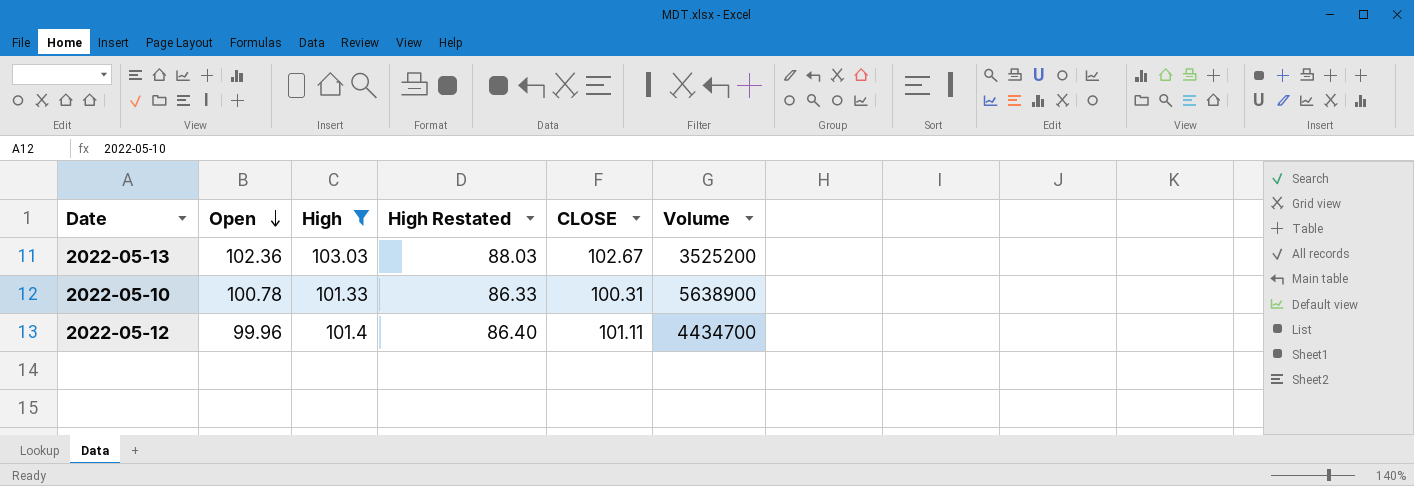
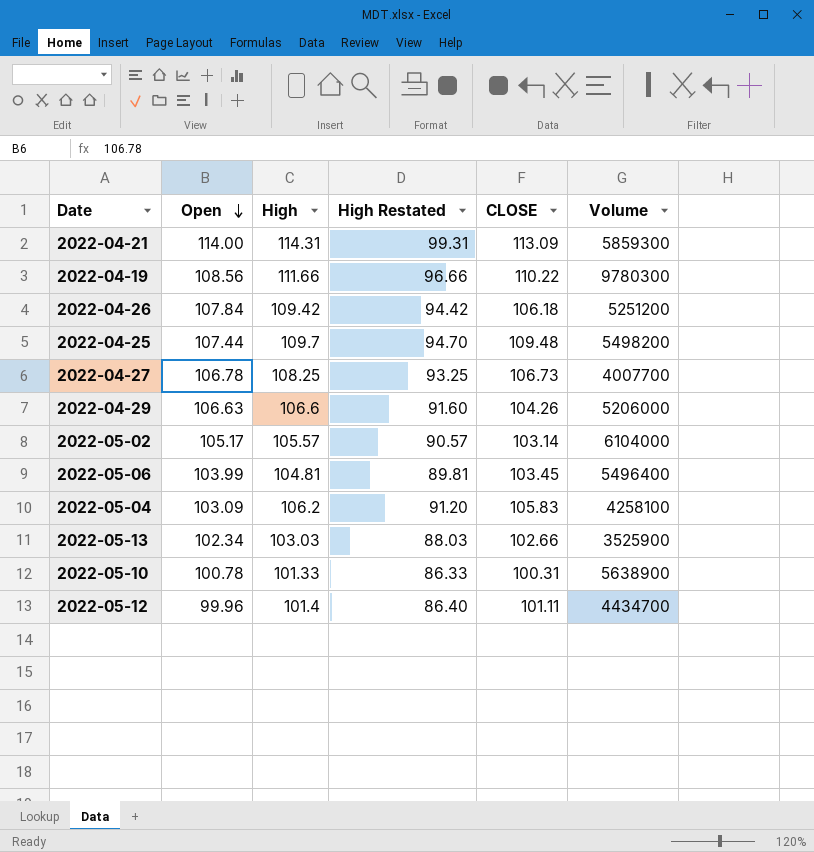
filter: High <= 103.03 -> none
2022-05-13 | Open: 102.36 -> 102.34
2022-05-13 | CLOSE: 102.67 -> 102.66
2022-05-13 | Volume: 3525200 -> 3525900

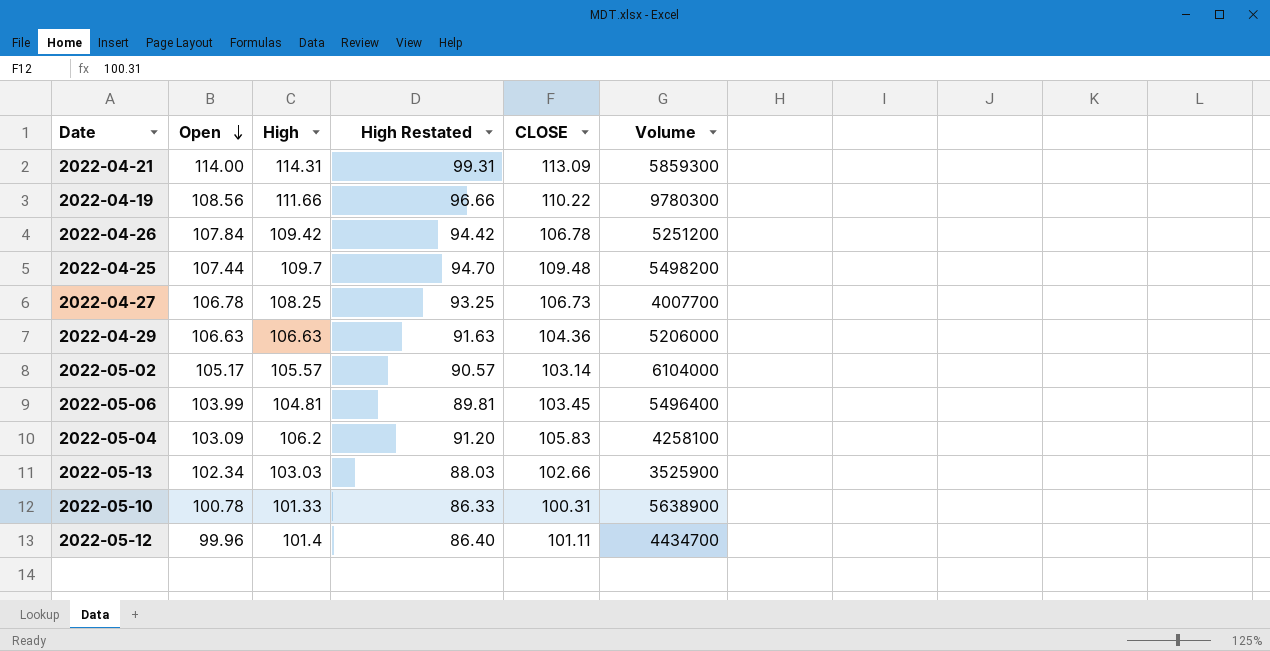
2022-04-26 | CLOSE: 106.18 -> 106.78
2022-04-29 | High: 106.6 -> 106.63
2022-04-29 | High Restated: 91.60 -> 91.63
2022-04-29 | CLOSE: 104.26 -> 104.36

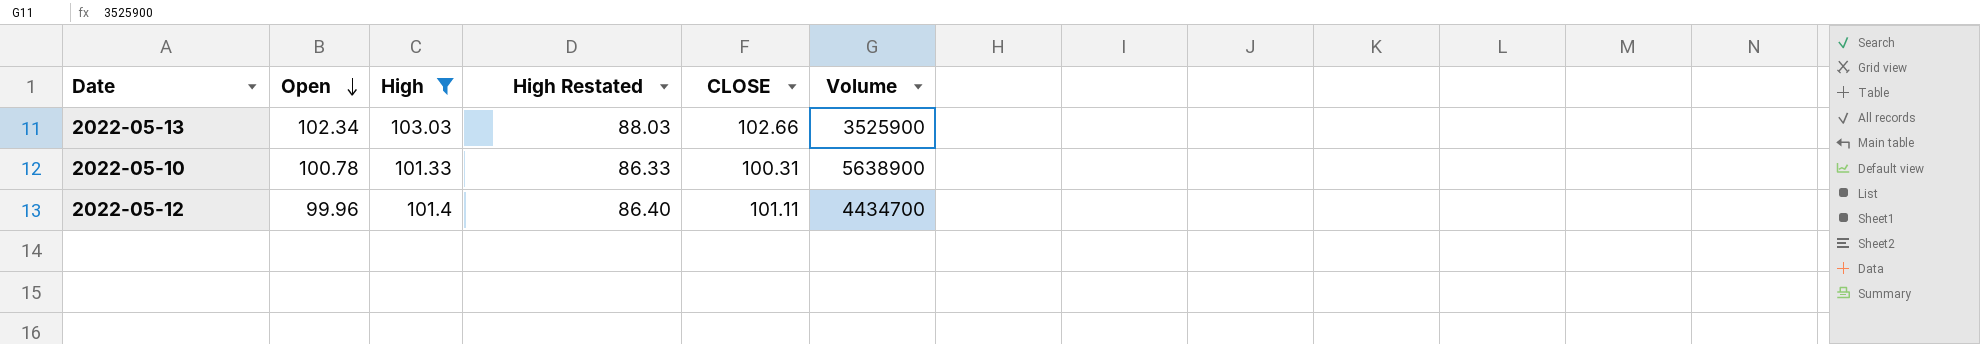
filter: none -> High <= 103.03

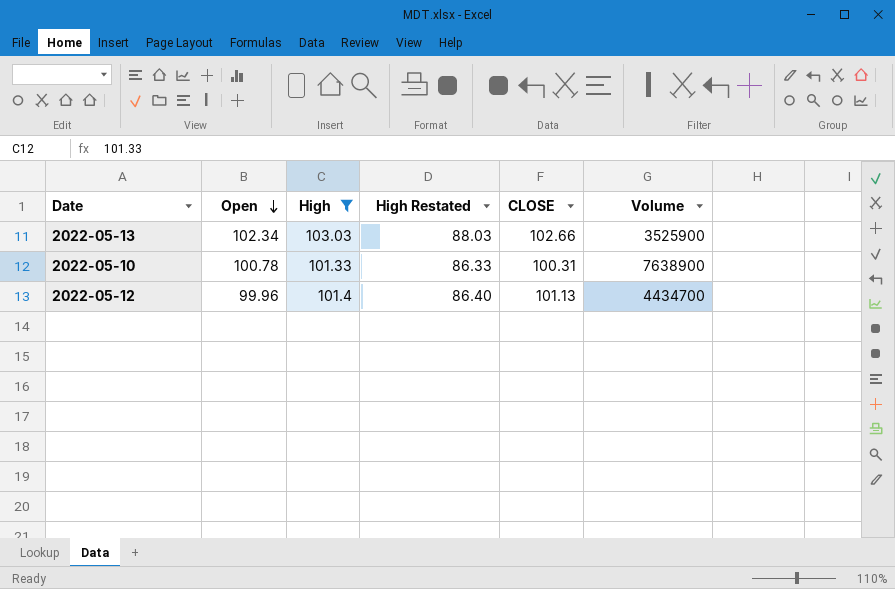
2022-05-10 | Volume: 5638900 -> 7638900
2022-05-12 | CLOSE: 101.11 -> 101.13

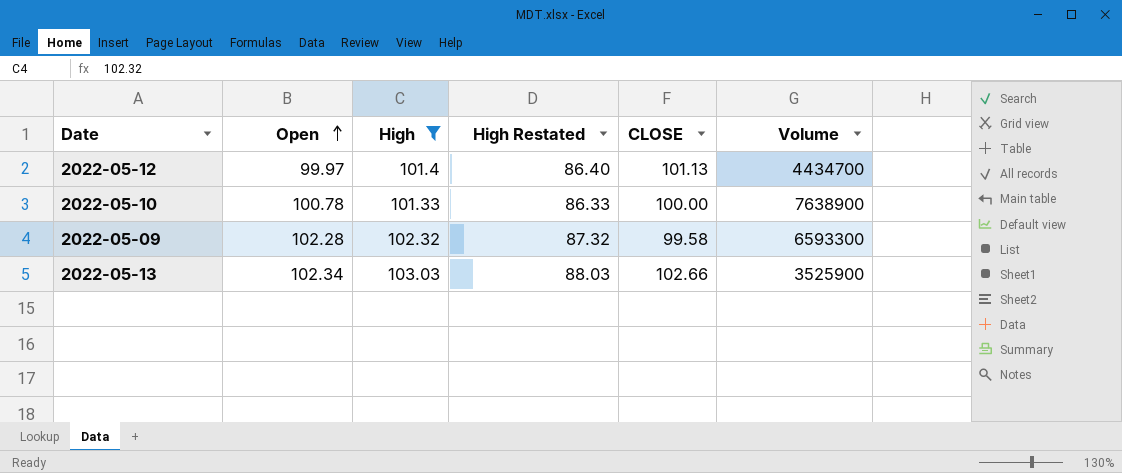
row order: Open descending -> Open ascending
2022-05-12 | Open: 99.96 -> 99.97
2022-05-10 | CLOSE: 100.31 -> 100.00
row 2022-05-09: none -> 102.28 | 102.32 | 87.32 | 99.58 | 6593300

